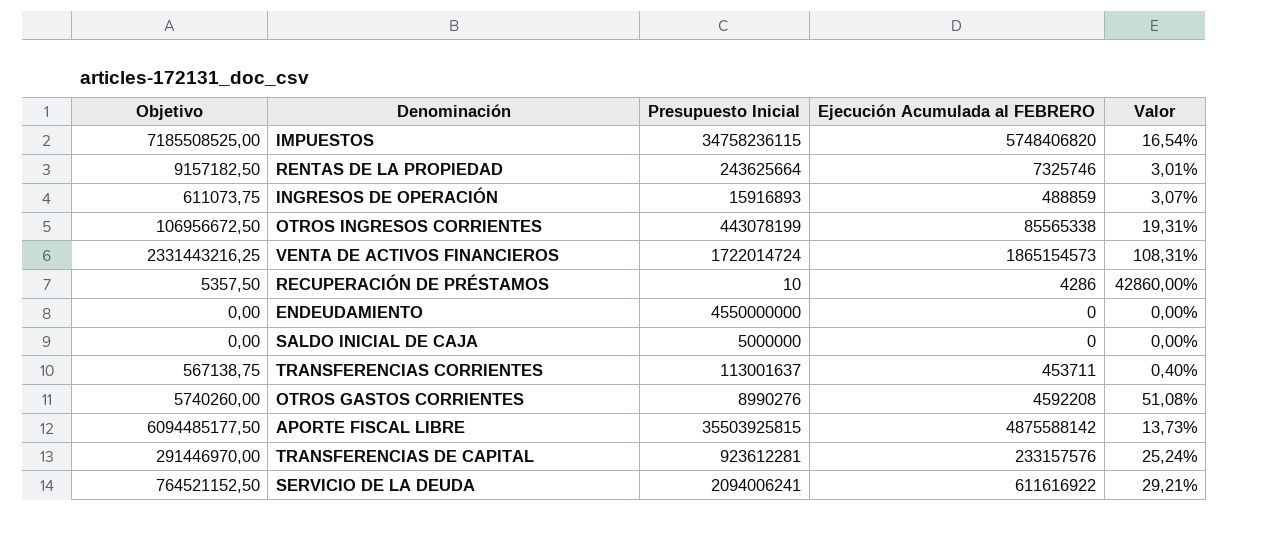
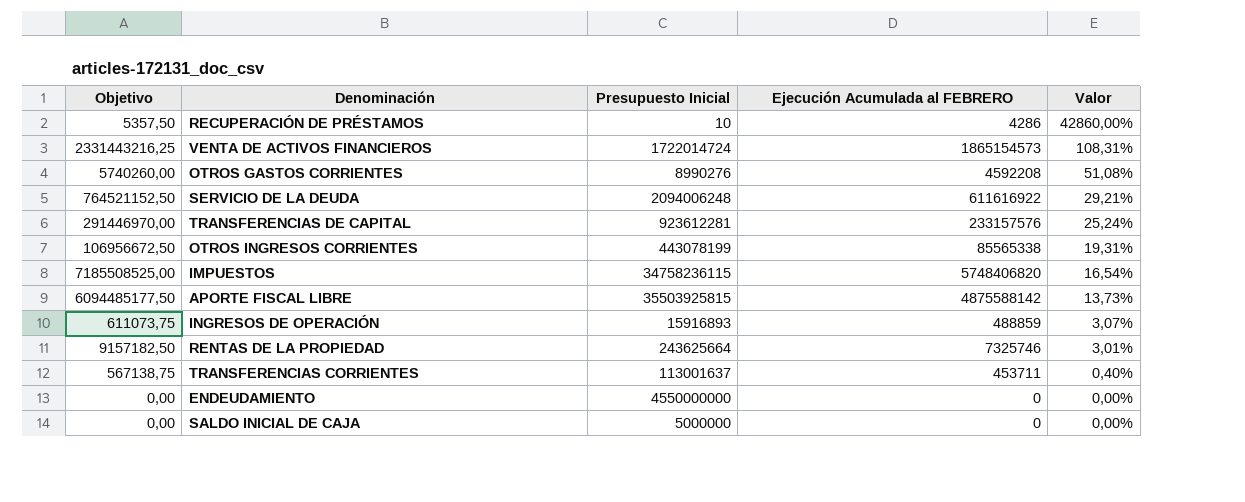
row order: none -> Valor descending
SERVICIO DE LA DEUDA | Presupuesto Inicial: 2094006241 -> 2094006248

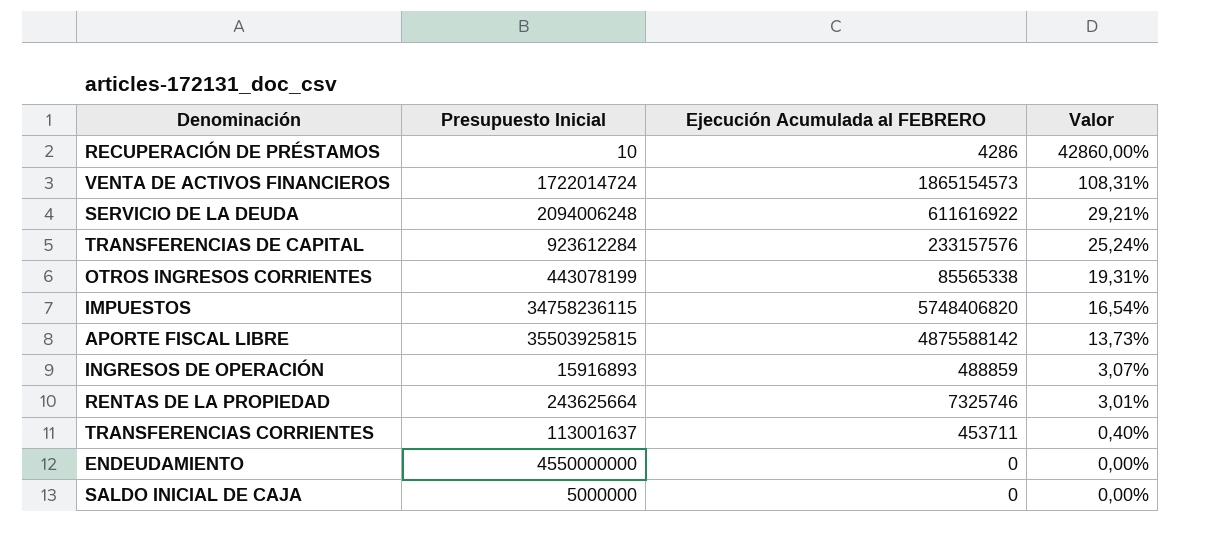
column Objetivo | formula: [Ejecución Acumulada al FEBRERO] * 1,25 -> none
row OTROS GASTOS CORRIENTES: 5740260,00 | 8990276 | 4592208 | 51,08% -> none
TRANSFERENCIAS DE CAPITAL | Presupuesto Inicial: 923612281 -> 923612284

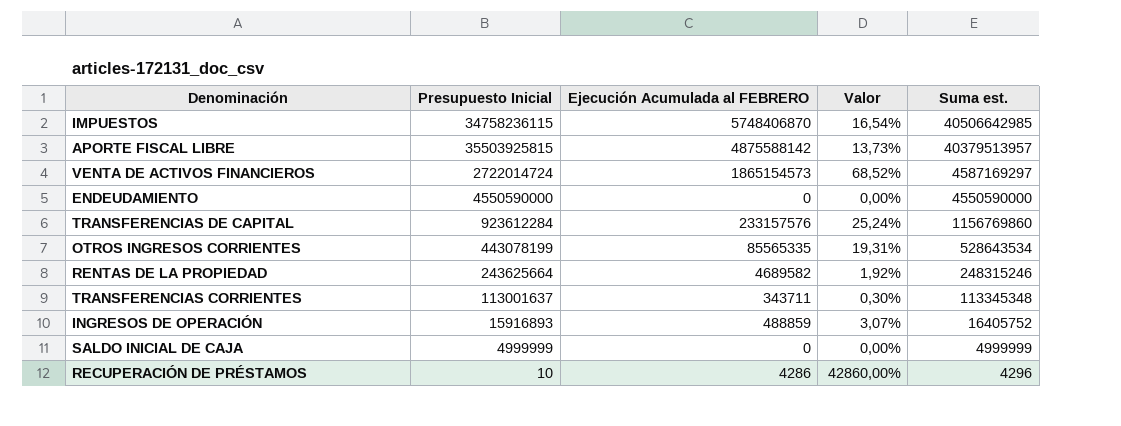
row order: Valor descending -> Suma est. descending
column Suma est. | formula: none -> [Presupuesto Inicial] + [Ejecución Acumulada al FEBRERO]
row SERVICIO DE LA DEUDA: 2094006248 | 611616922 | 29,21% -> none
IMPUESTOS | Ejecución Acumulada al FEBRERO: 5748406820 -> 5748406870
VENTA DE ACTIVOS FINANCIEROS | Presupuesto Inicial: 1722014724 -> 2722014724
VENTA DE ACTIVOS FINANCIEROS | Valor: 108,31% -> 68,52%
ENDEUDAMIENTO | Presupuesto Inicial: 4550000000 -> 4550590000
OTROS INGRESOS CORRIENTES | Ejecución Acumulada al FEBRERO: 85565338 -> 85565335
RENTAS DE LA PROPIEDAD | Ejecución Acumulada al FEBRERO: 7325746 -> 4689582
RENTAS DE LA PROPIEDAD | Valor: 3,01% -> 1,92%
TRANSFERENCIAS CORRIENTES | Ejecución Acumulada al FEBRERO: 453711 -> 343711
TRANSFERENCIAS CORRIENTES | Valor: 0,40% -> 0,30%
SALDO INICIAL DE CAJA | Presupuesto Inicial: 5000000 -> 4999999

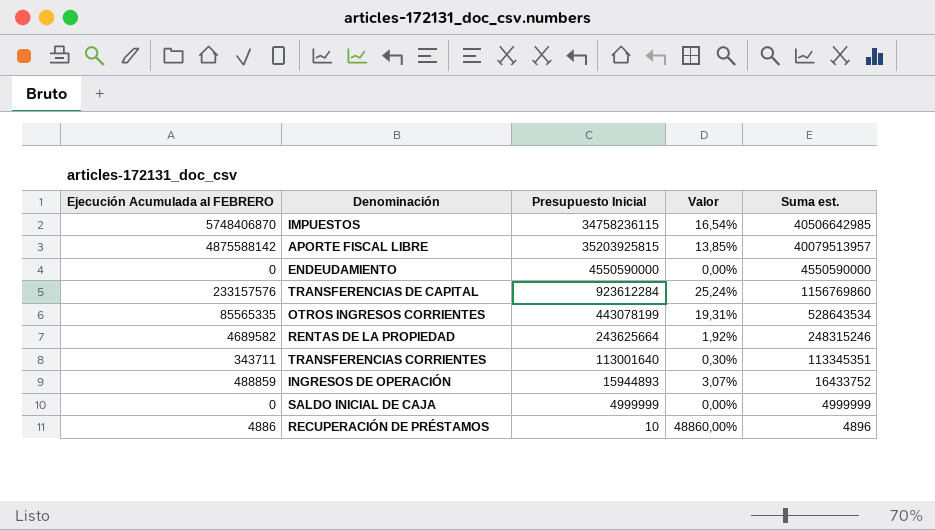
column Ejecución Acumulada al FEBRERO | position: 3 -> 1
row VENTA DE ACTIVOS FINANCIEROS: 2722014724 | 1865154573 | 68,52% | 4587169297 -> none
APORTE FISCAL LIBRE | Presupuesto Inicial: 35503925815 -> 35203925815
APORTE FISCAL LIBRE | Valor: 13,73% -> 13,85%
APORTE FISCAL LIBRE | Suma est.: 40379513957 -> 40079513957
TRANSFERENCIAS CORRIENTES | Presupuesto Inicial: 113001637 -> 113001640
TRANSFERENCIAS CORRIENTES | Suma est.: 113345348 -> 113345351
INGRESOS DE OPERACIÓN | Presupuesto Inicial: 15916893 -> 15944893
INGRESOS DE OPERACIÓN | Suma est.: 16405752 -> 16433752
RECUPERACIÓN DE PRÉSTAMOS | Ejecución Acumulada al FEBRERO: 4286 -> 4886
RECUPERACIÓN DE PRÉSTAMOS | Valor: 42860,00% -> 48860,00%
RECUPERACIÓN DE PRÉSTAMOS | Suma est.: 4296 -> 4896

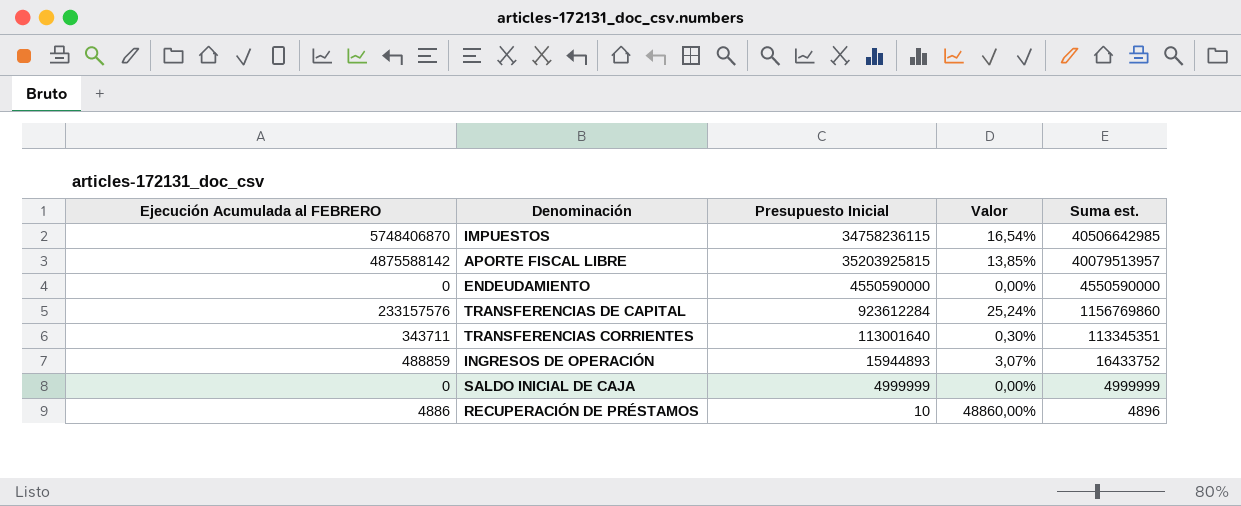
row OTROS INGRESOS CORRIENTES: 85565335 | 443078199 | 19,31% | 528643534 -> none
row RENTAS DE LA PROPIEDAD: 4689582 | 243625664 | 1,92% | 248315246 -> none

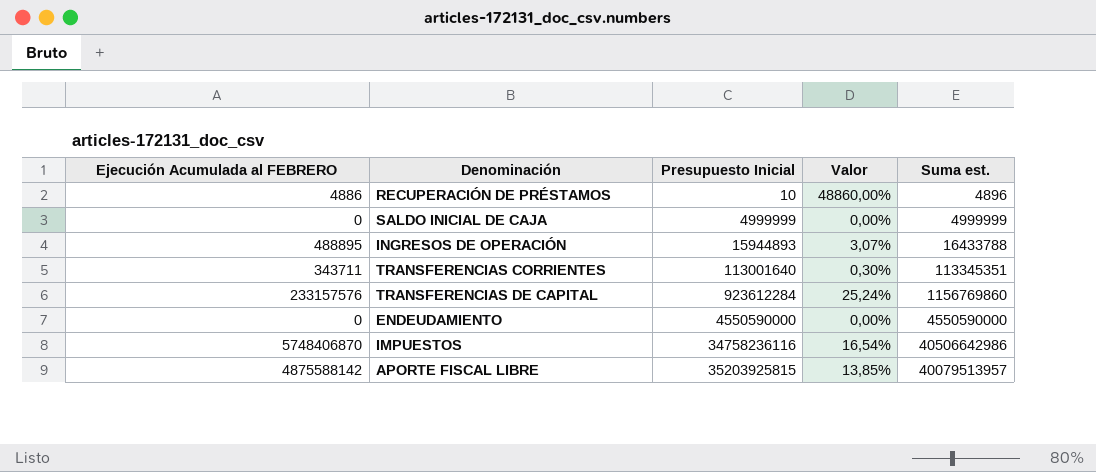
row order: Suma est. descending -> Presupuesto Inicial ascending
INGRESOS DE OPERACIÓN | Ejecución Acumulada al FEBRERO: 488859 -> 488895
INGRESOS DE OPERACIÓN | Suma est.: 16433752 -> 16433788
IMPUESTOS | Presupuesto Inicial: 34758236115 -> 34758236116
IMPUESTOS | Suma est.: 40506642985 -> 40506642986

